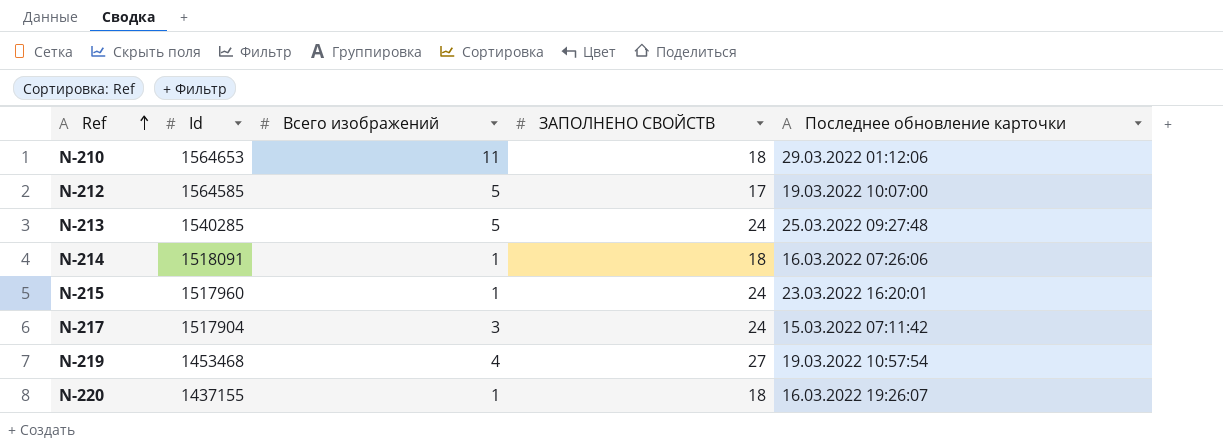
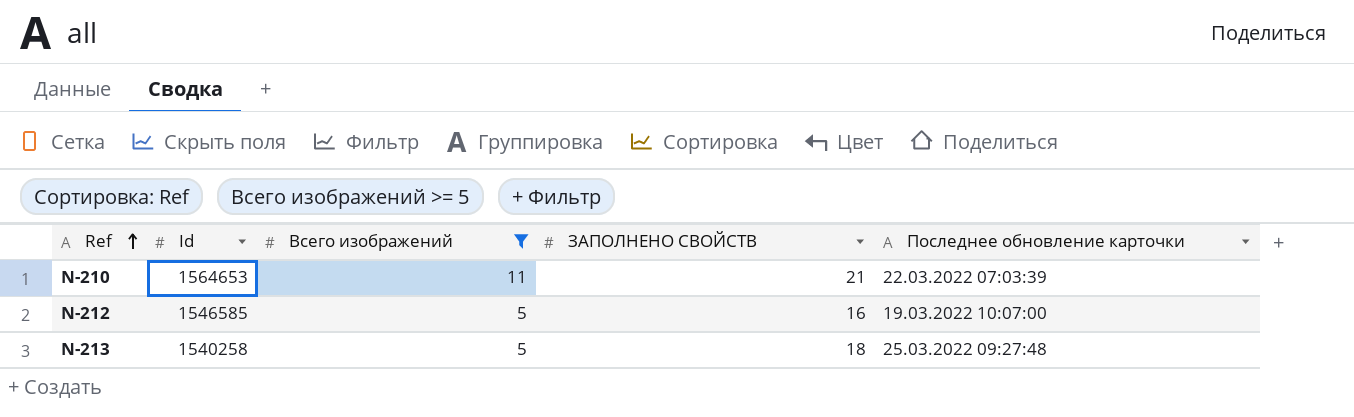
filter: none -> Всего изображений >= 5
N-210 | ЗАПОЛНЕНО СВОЙСТВ: 18 -> 21
N-210 | Последнее обновление карточки: 29.03.2022 01:12:06 -> 22.03.2022 07:03:39
N-212 | Id: 1564585 -> 1546585
N-212 | ЗАПОЛНЕНО СВОЙСТВ: 17 -> 16
N-213 | Id: 1540285 -> 1540258
N-213 | ЗАПОЛНЕНО СВОЙСТВ: 24 -> 18

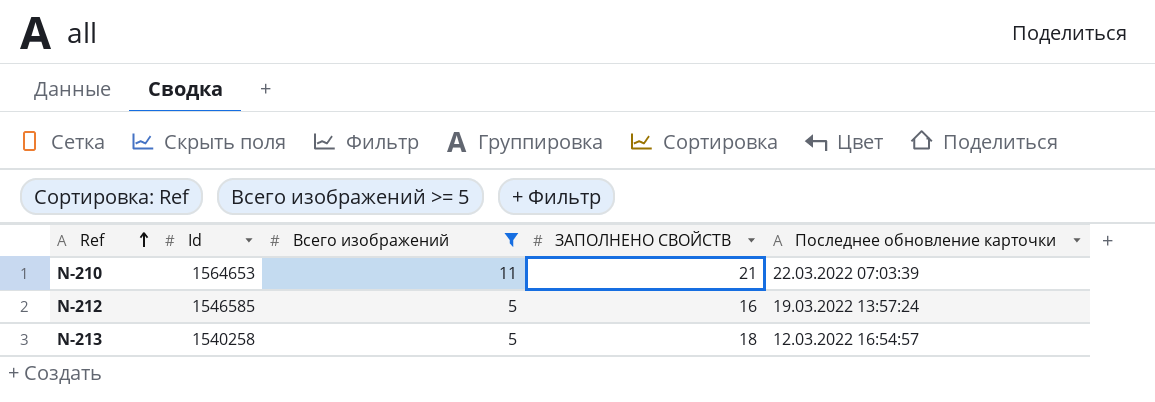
N-212 | Последнее обновление карточки: 19.03.2022 10:07:00 -> 19.03.2022 13:57:24
N-213 | Последнее обновление карточки: 25.03.2022 09:27:48 -> 12.03.2022 16:54:57

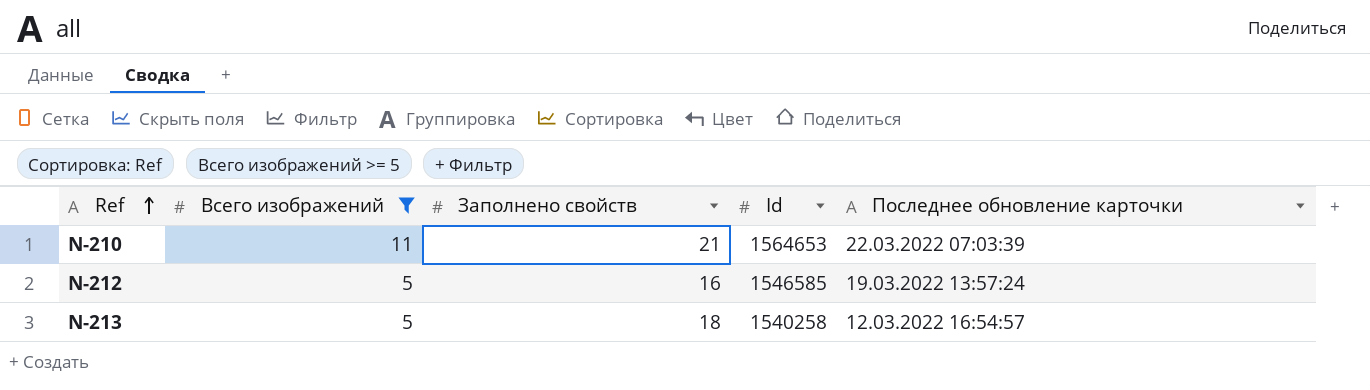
column name: ЗАПОЛНЕНО СВОЙСТВ -> Заполнено свойств
column Id | position: 2 -> 4

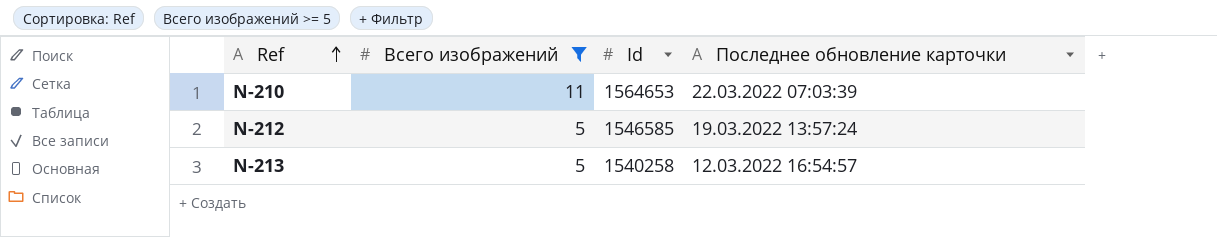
column Заполнено свойств | position: 3 -> none

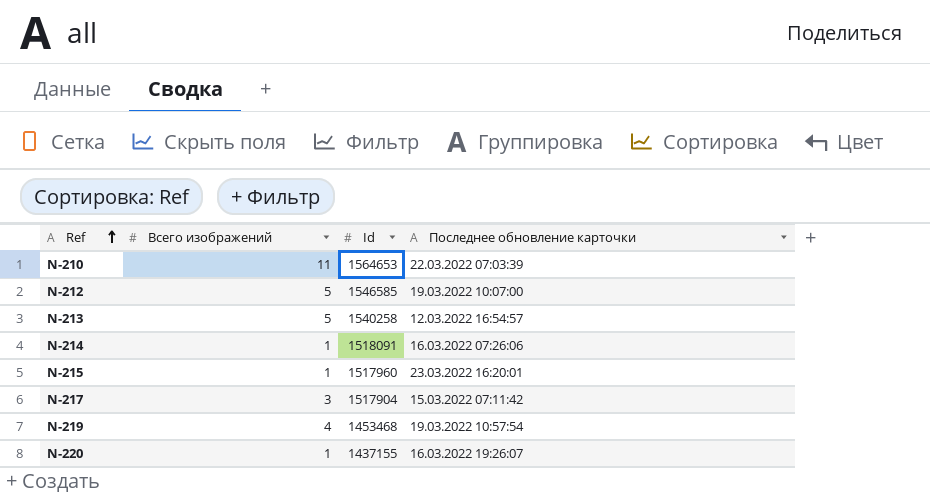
filter: Всего изображений >= 5 -> none
N-212 | Последнее обновление карточки: 19.03.2022 13:57:24 -> 19.03.2022 10:07:00

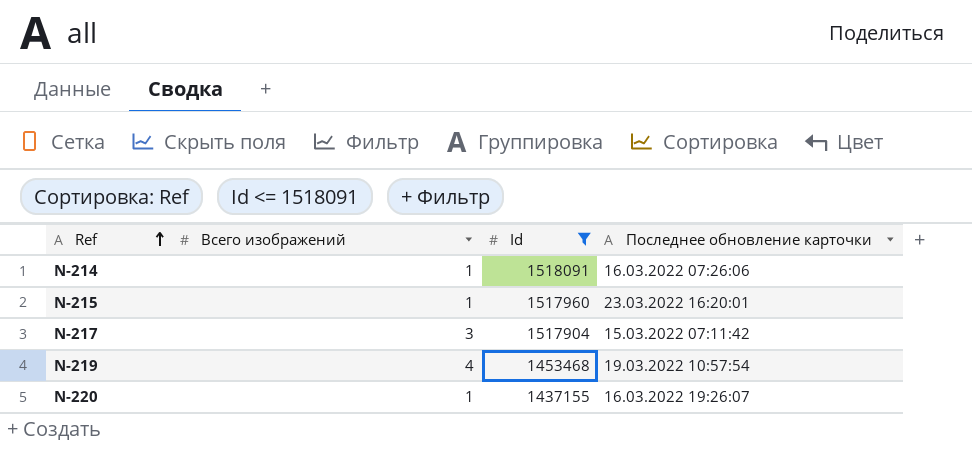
filter: none -> Id <= 1518091

